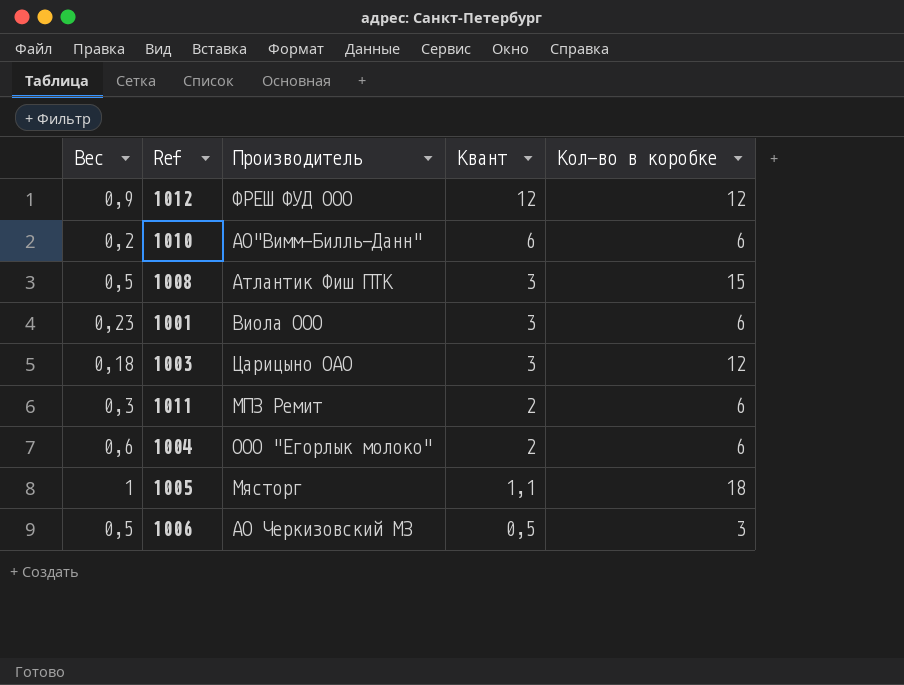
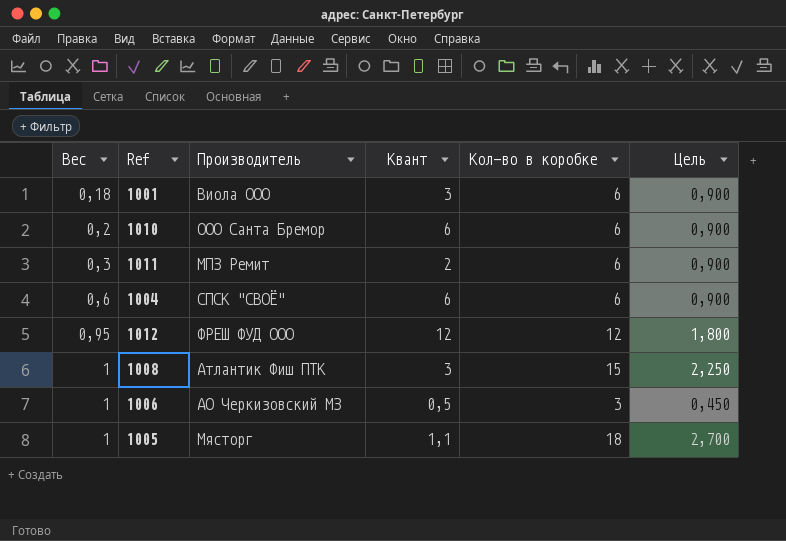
row order: Квант descending -> Вес ascending
column Цель | formula: none -> [Кол-во в коробке] * 0,15
row 1003: 0,18 | Царицыно ОАО | 3 | 12 -> none
1001 | Вес: 0,23 -> 0,18
1010 | Производитель: АО"Вимм-Билль-Данн" -> ООО Санта Бремор
1004 | Производитель: ООО "Егорлык молоко" -> СПСК "СВОЁ"
1004 | Квант: 2 -> 6
1012 | Вес: 0,9 -> 0,95
1008 | Вес: 0,5 -> 1
1006 | Вес: 0,5 -> 1

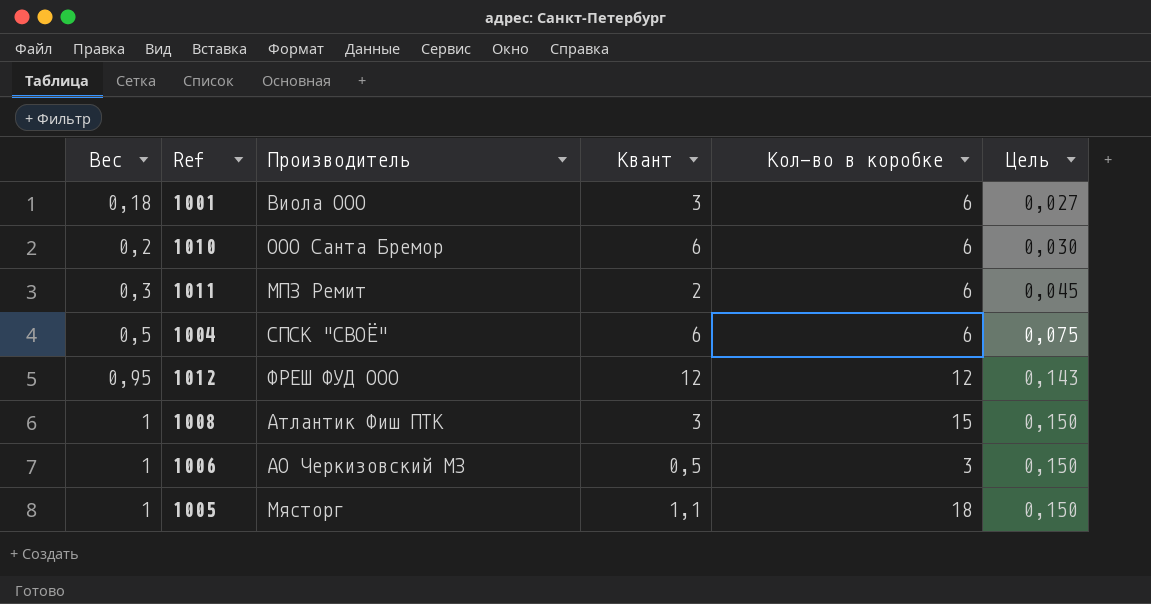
column Цель | formula: [Кол-во в коробке] * 0,15 -> [Вес] * 0,15
1004 | Вес: 0,6 -> 0,5

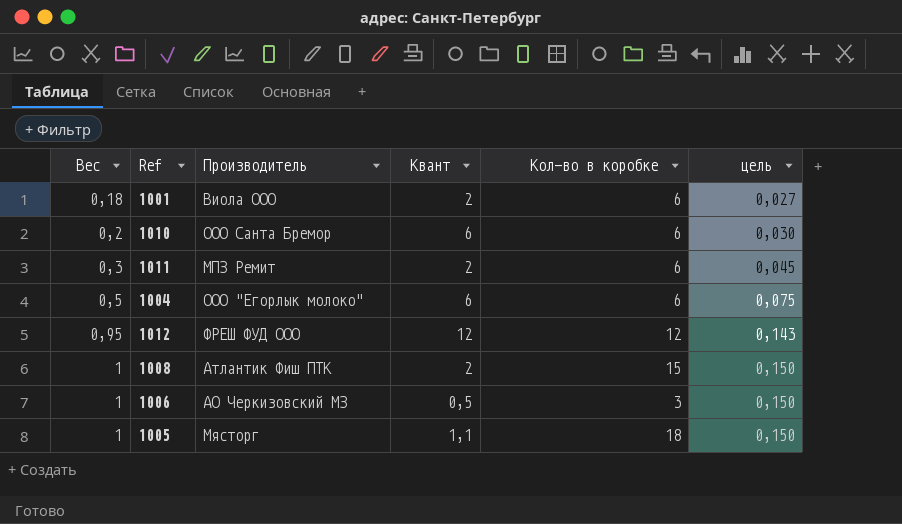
column name: Цель -> цель
1001 | Квант: 3 -> 2
1004 | Производитель: СПСК "СВОЁ" -> ООО "Егорлык молоко"
1008 | Квант: 3 -> 2

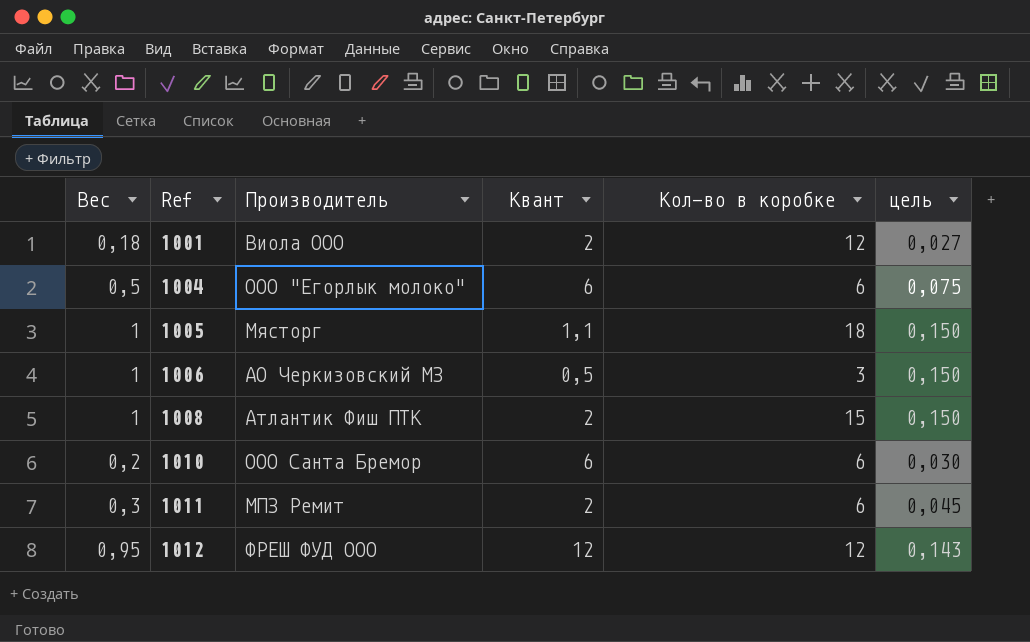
row order: Вес ascending -> Ref ascending
1001 | Кол-во в коробке: 6 -> 12

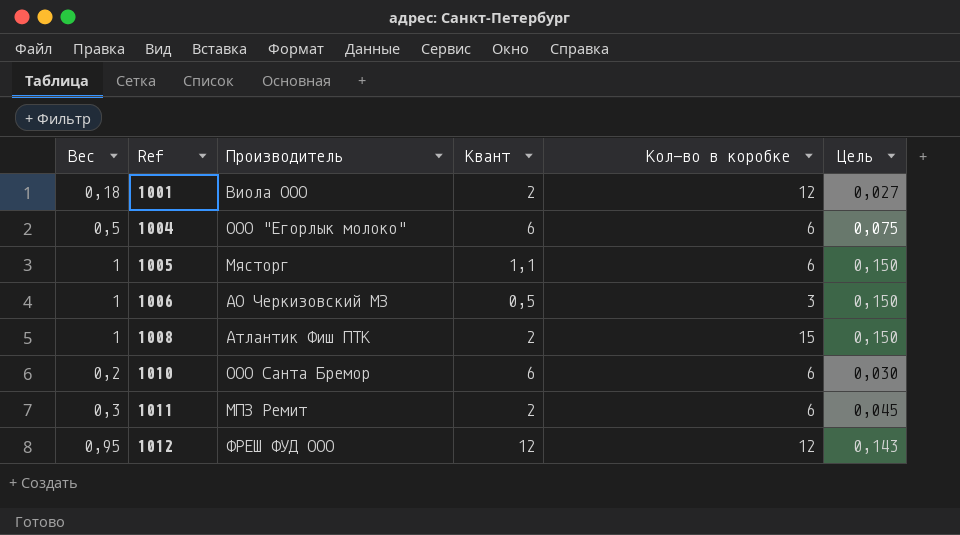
column name: цель -> Цель
1005 | Кол-во в коробке: 18 -> 6

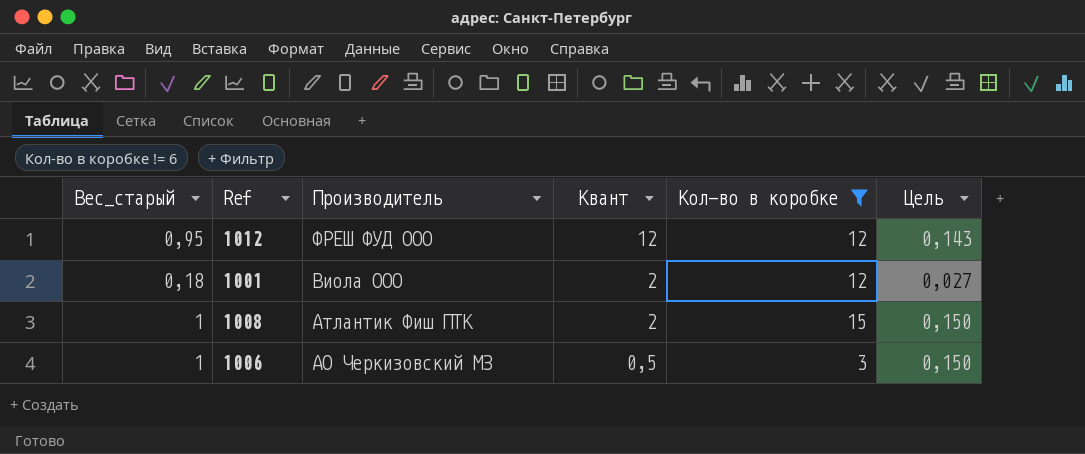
filter: none -> Кол-во в коробке != 6
row order: Ref ascending -> Производитель descending
column name: Вес -> Вес_старый

